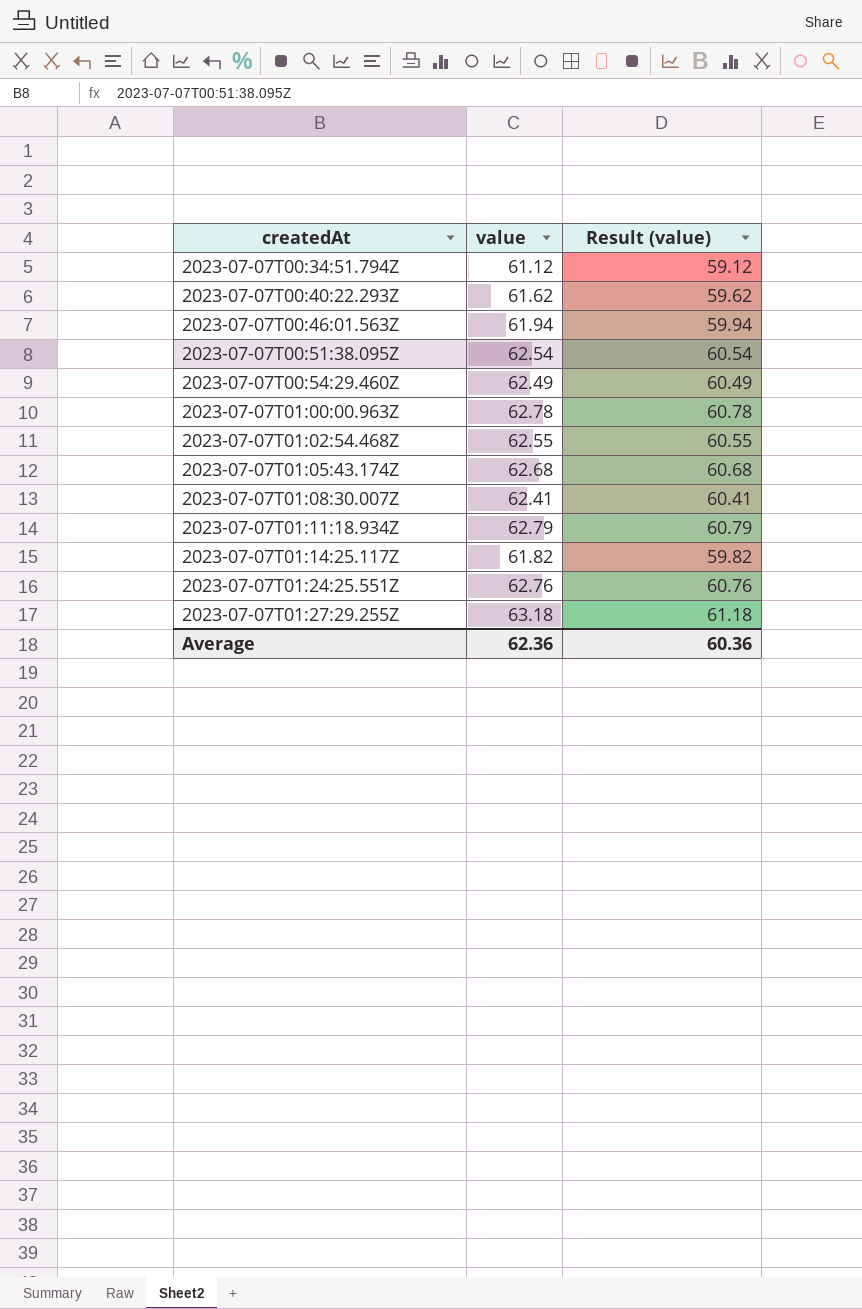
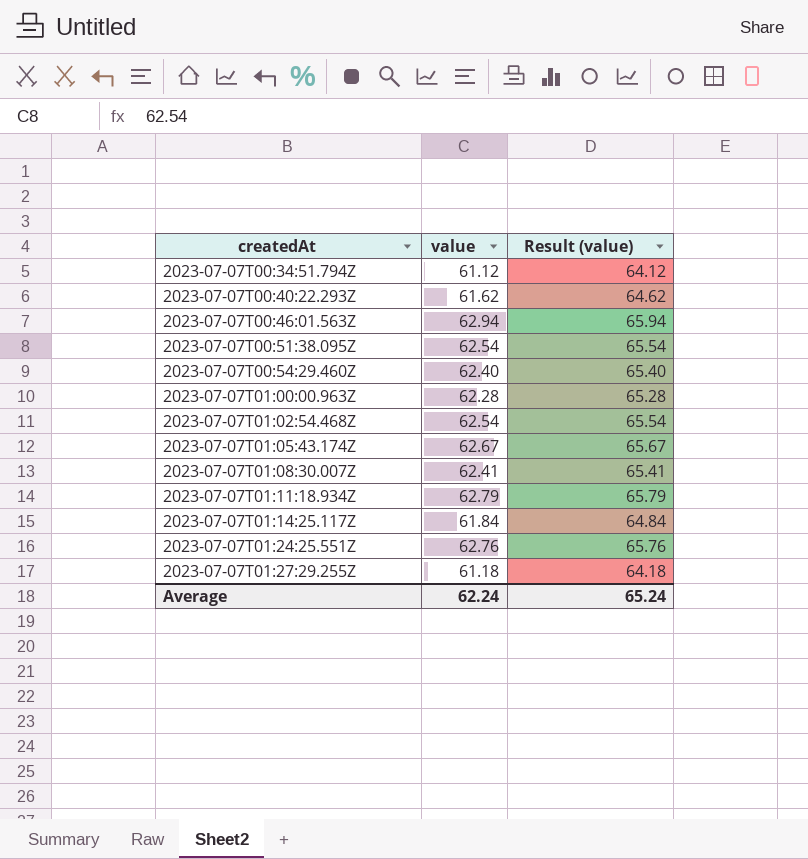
column Result (value) | formula: [value] - 2 -> [value] + 3
2023-07-07T00:46:01.563Z | value: 61.94 -> 62.94
2023-07-07T00:54:29.460Z | value: 62.49 -> 62.40
2023-07-07T01:00:00.963Z | value: 62.78 -> 62.28
2023-07-07T01:02:54.468Z | value: 62.55 -> 62.54
2023-07-07T01:05:43.174Z | value: 62.68 -> 62.67
2023-07-07T01:14:25.117Z | value: 61.82 -> 61.84
2023-07-07T01:27:29.255Z | value: 63.18 -> 61.18
Average | value: 62.36 -> 62.24
Average | Result (value): 60.36 -> 65.24

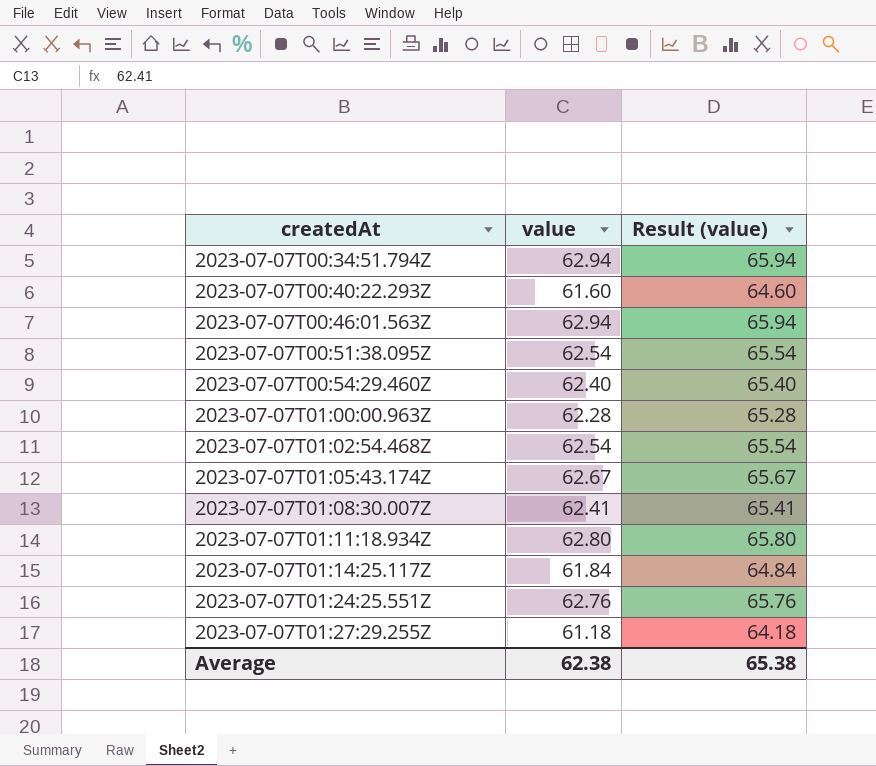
2023-07-07T00:34:51.794Z | value: 61.12 -> 62.94
2023-07-07T00:34:51.794Z | Result (value): 64.12 -> 65.94
2023-07-07T00:40:22.293Z | value: 61.62 -> 61.60
2023-07-07T00:40:22.293Z | Result (value): 64.62 -> 64.60
2023-07-07T01:11:18.934Z | value: 62.79 -> 62.80
2023-07-07T01:11:18.934Z | Result (value): 65.79 -> 65.80
Average | value: 62.24 -> 62.38
Average | Result (value): 65.24 -> 65.38

